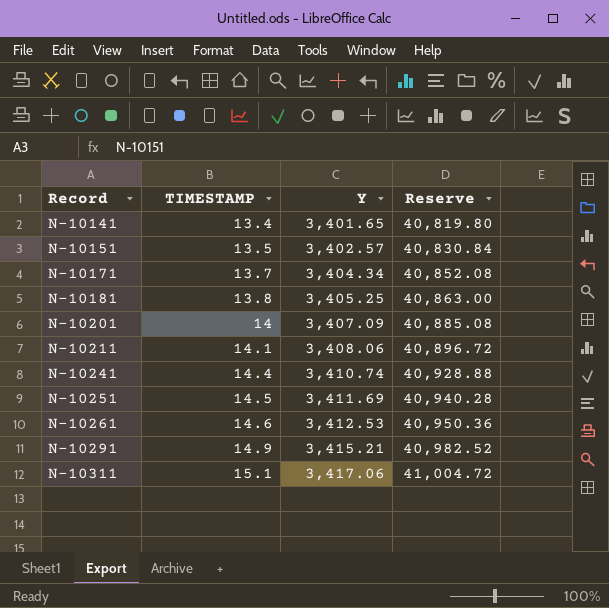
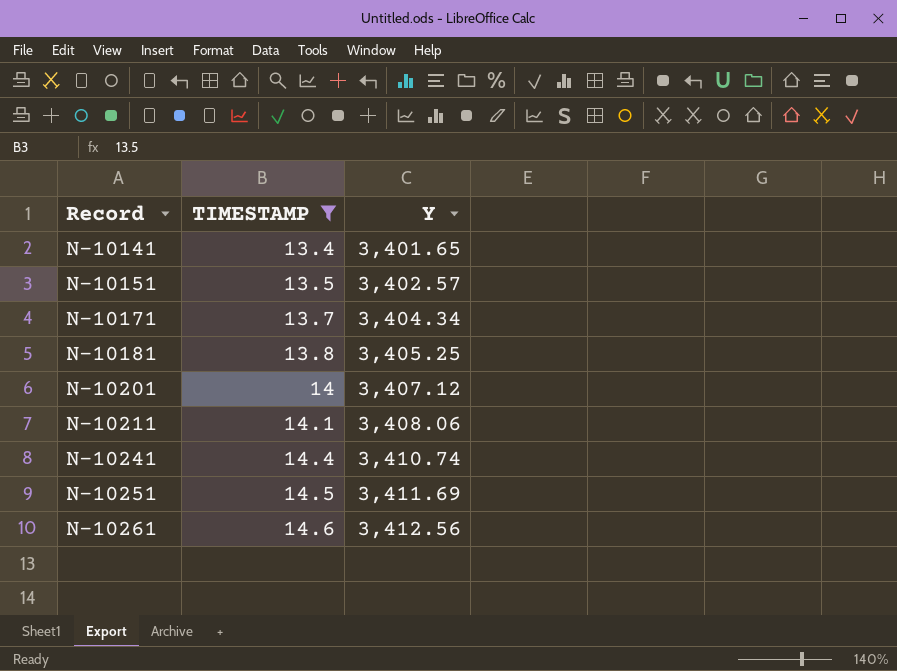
filter: none -> TIMESTAMP <= 14.6
column Reserve | formula: [Y] * 12 -> none
N-10201 | Y: 3,407.09 -> 3,407.12
N-10261 | Y: 3,412.53 -> 3,412.56

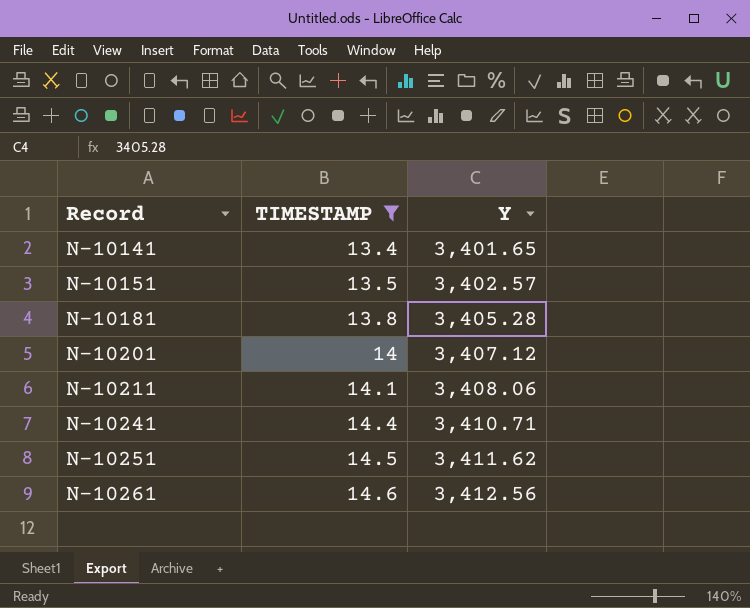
row N-10171: 13.7 | 3,404.34 -> none
N-10181 | Y: 3,405.25 -> 3,405.28
N-10241 | Y: 3,410.74 -> 3,410.71
N-10251 | Y: 3,411.69 -> 3,411.62

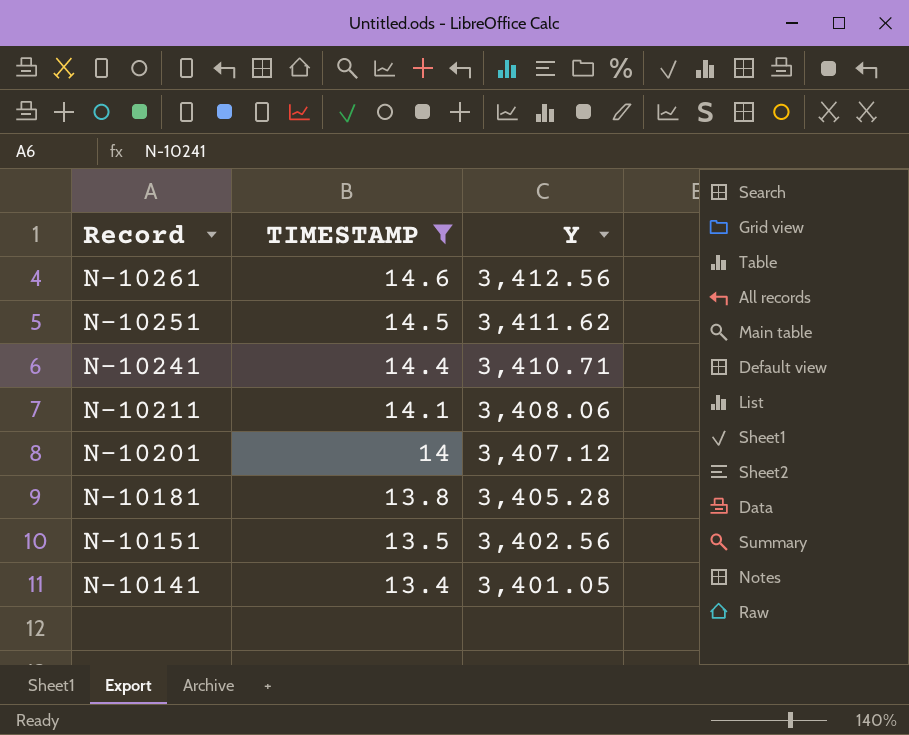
row order: Record ascending -> Record descending
N-10151 | Y: 3,402.57 -> 3,402.56
N-10141 | Y: 3,401.65 -> 3,401.05

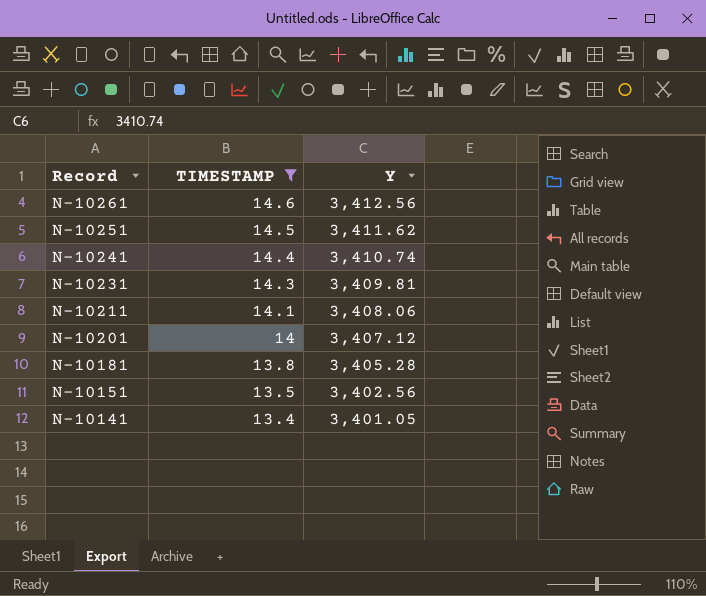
N-10241 | Y: 3,410.71 -> 3,410.74
row N-10231: none -> 14.3 | 3,409.81

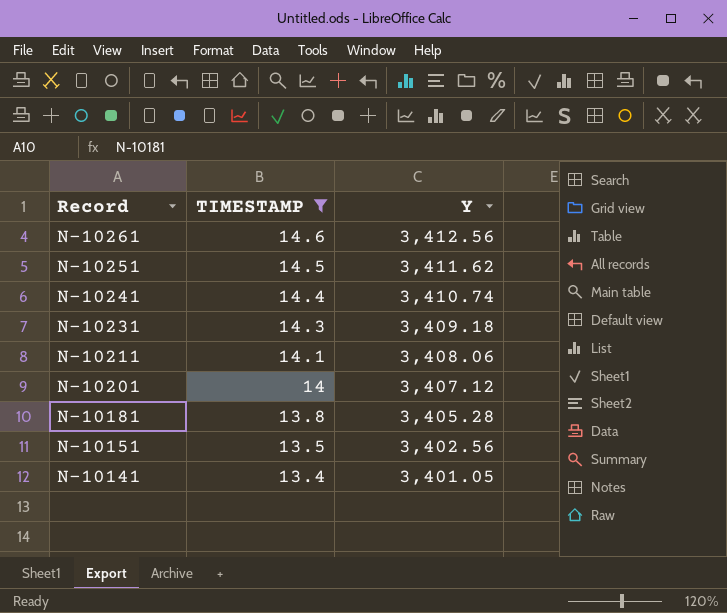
N-10231 | Y: 3,409.81 -> 3,409.18

